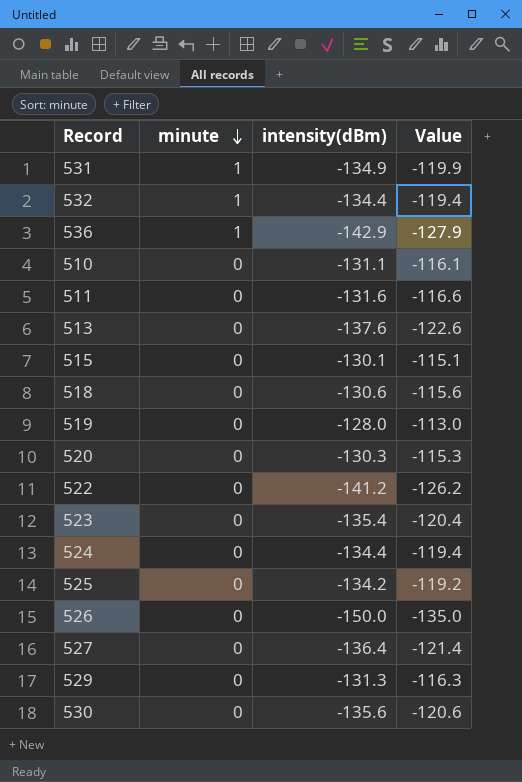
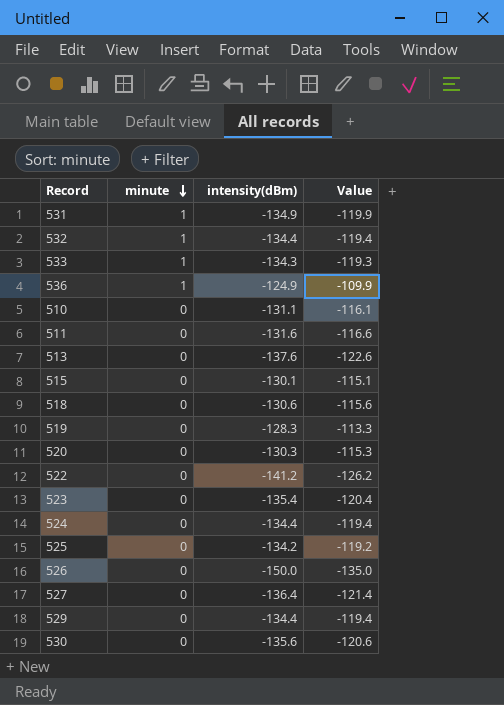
row 533: none -> 1 | -134.3 | -119.3
536 | intensity(dBm): -142.9 -> -124.9
536 | Value: -127.9 -> -109.9
519 | intensity(dBm): -128.0 -> -128.3
519 | Value: -113.0 -> -113.3
529 | intensity(dBm): -131.3 -> -134.4
529 | Value: -116.3 -> -119.4

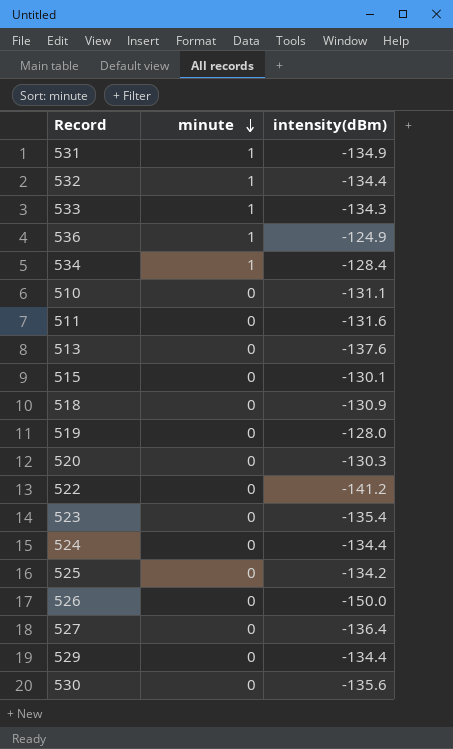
column Value | formula: [intensity(dBm)] + 15 -> none
row 534: none -> 1 | -128.4
518 | intensity(dBm): -130.6 -> -130.9
519 | intensity(dBm): -128.3 -> -128.0

